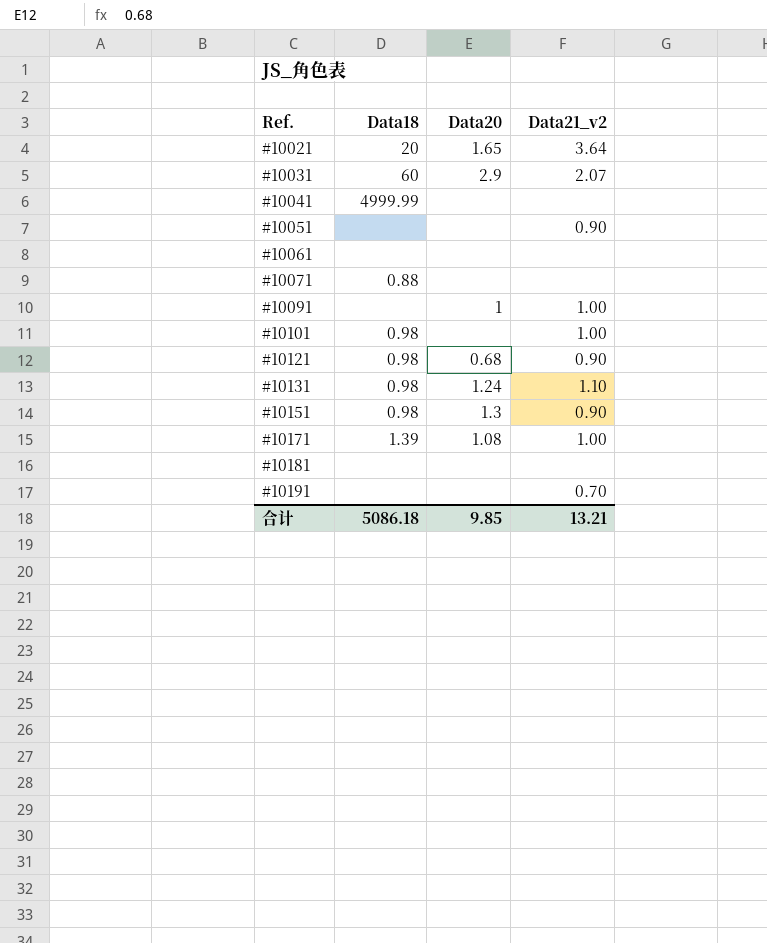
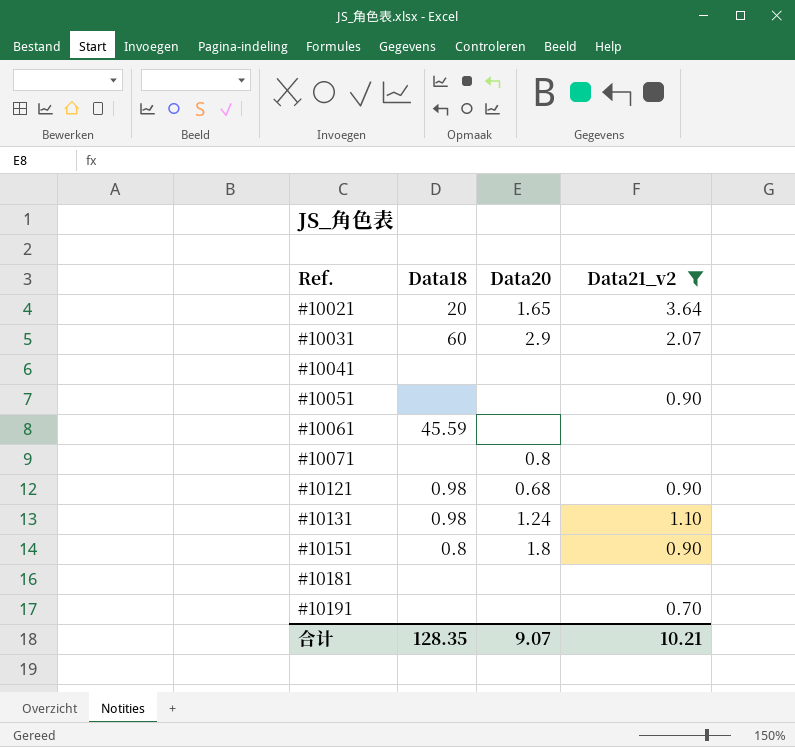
filter: none -> Data21_v2 != 1.00
#10041 | Data18: 4999.99 -> none
#10061 | Data18: none -> 45.59
#10071 | Data18: 0.88 -> none
#10071 | Data20: none -> 0.8
#10151 | Data18: 0.98 -> 0.8
#10151 | Data20: 1.3 -> 1.8
合计 | Data18: 5086.18 -> 128.35
合计 | Data20: 9.85 -> 9.07
合计 | Data21_v2: 13.21 -> 10.21

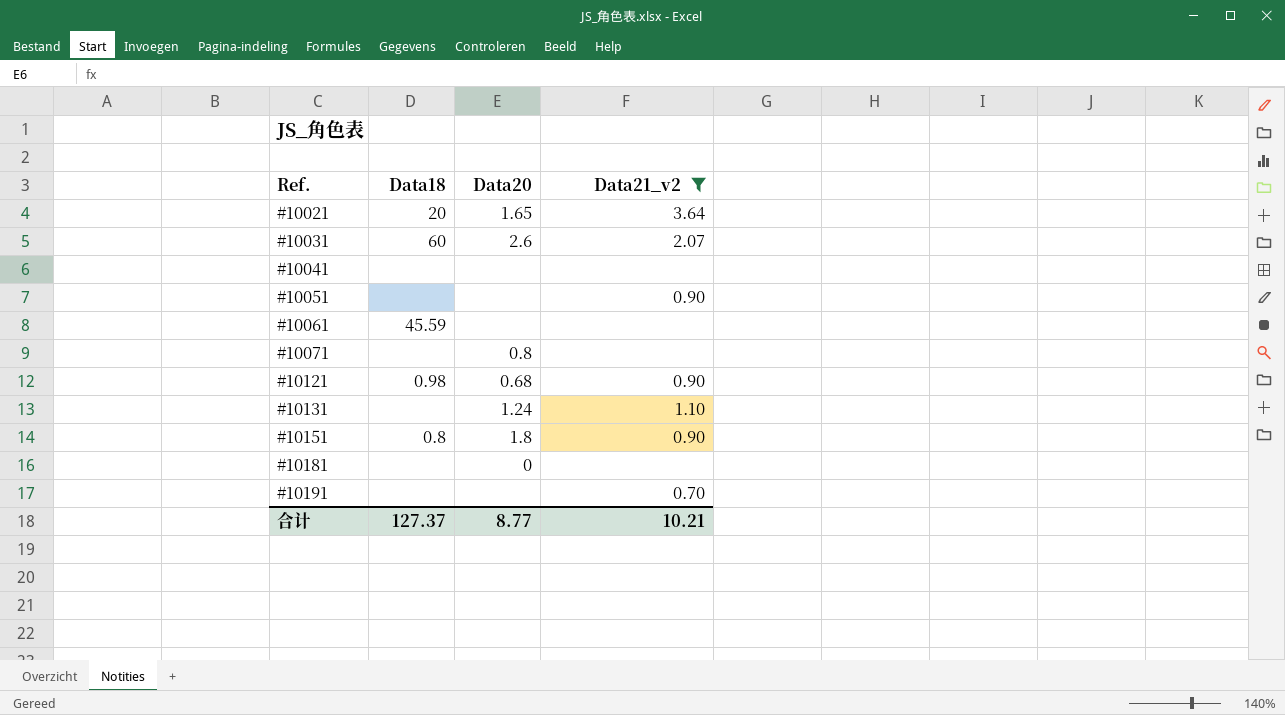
#10031 | Data20: 2.9 -> 2.6
#10131 | Data18: 0.98 -> none
#10181 | Data20: none -> 0
合计 | Data18: 128.35 -> 127.37
合计 | Data20: 9.07 -> 8.77

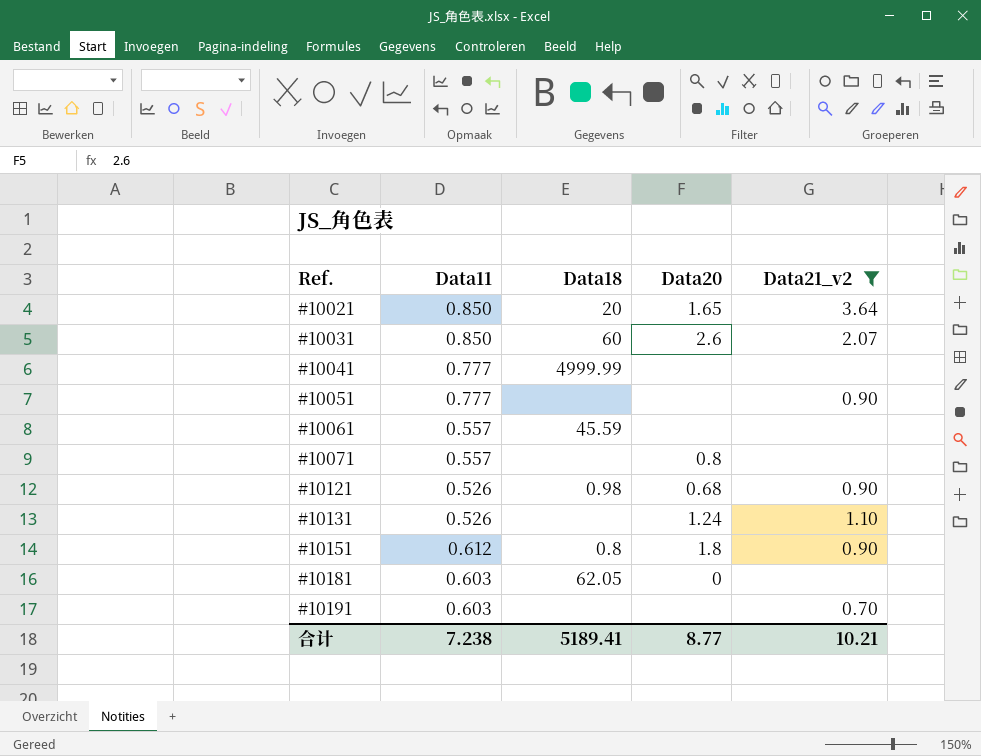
column Data11 | position: none -> 2
#10041 | Data18: none -> 4999.99
#10181 | Data18: none -> 62.05
合计 | Data18: 127.37 -> 5189.41

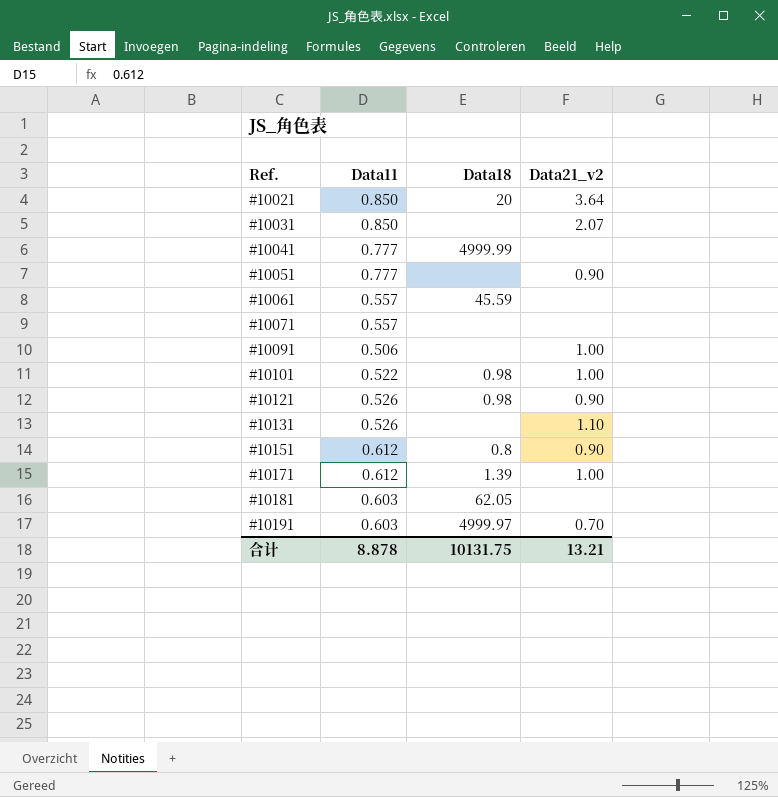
filter: Data21_v2 != 1.00 -> none
column Data20 | position: 4 -> none
#10031 | Data18: 60 -> none
#10191 | Data18: none -> 4999.97
合计 | Data11: 7.238 -> 8.878
合计 | Data18: 5189.41 -> 10131.75
合计 | Data21_v2: 10.21 -> 13.21

